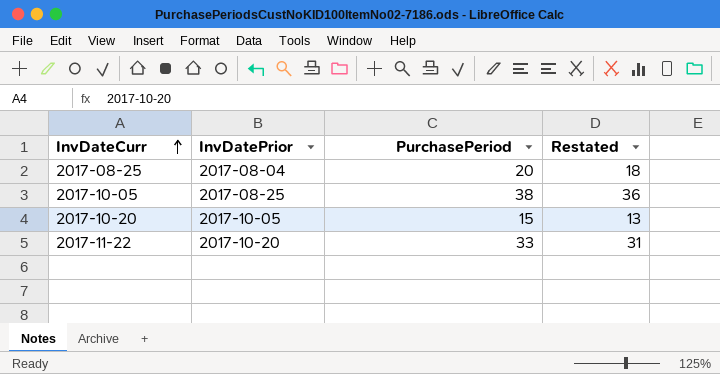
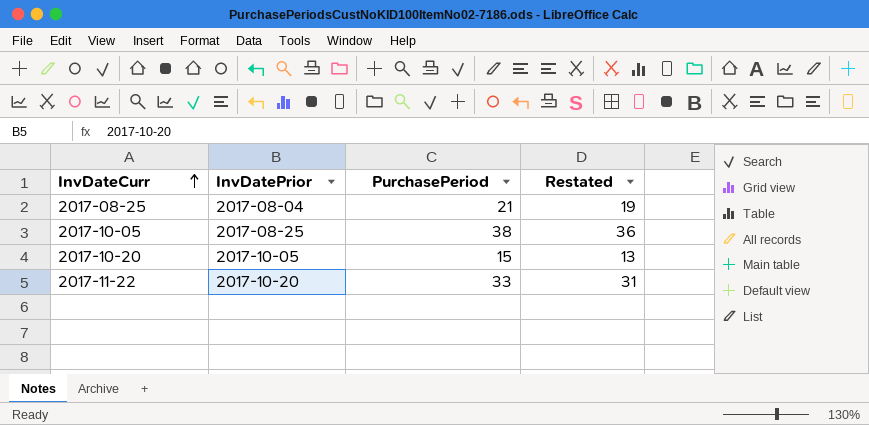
2017-08-25 | PurchasePeriod: 20 -> 21
2017-08-25 | Restated: 18 -> 19

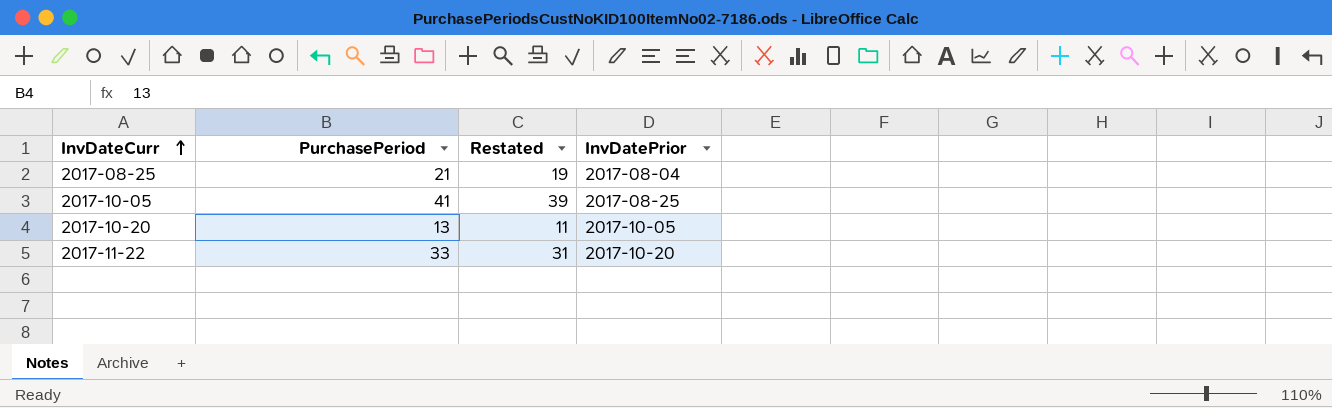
column InvDatePrior | position: 2 -> 4
2017-10-05 | PurchasePeriod: 38 -> 41
2017-10-05 | Restated: 36 -> 39
2017-10-20 | PurchasePeriod: 15 -> 13
2017-10-20 | Restated: 13 -> 11

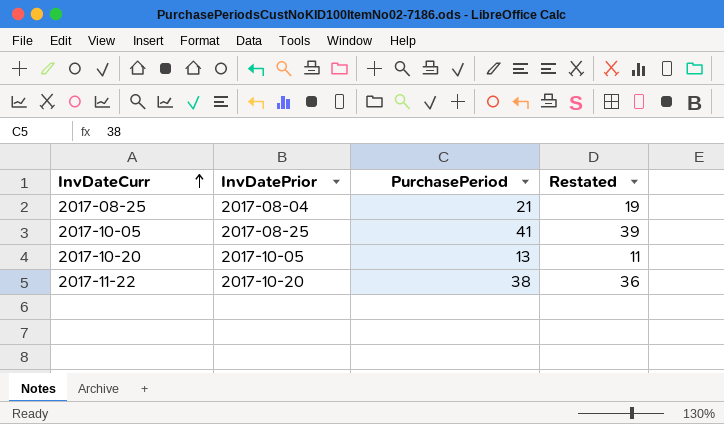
column InvDatePrior | position: 4 -> 2
2017-11-22 | PurchasePeriod: 33 -> 38
2017-11-22 | Restated: 31 -> 36

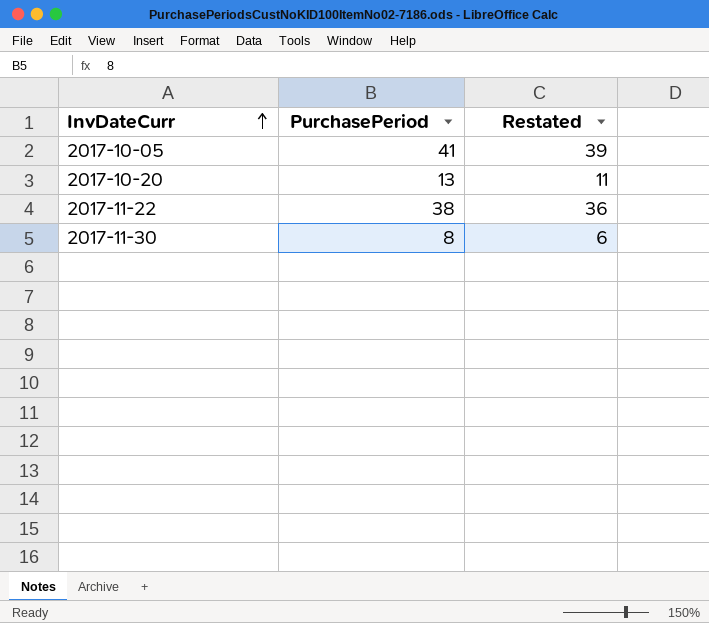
column InvDatePrior | position: 2 -> none
row 2017-08-25: 2017-08-04 | 21 | 19 -> none
row 2017-11-30: none -> 8 | 6

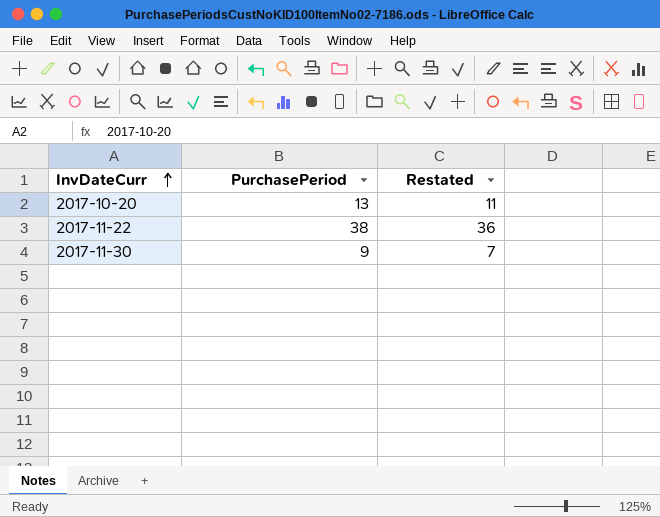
row 2017-10-05: 41 | 39 -> none
2017-11-30 | PurchasePeriod: 8 -> 9
2017-11-30 | Restated: 6 -> 7

